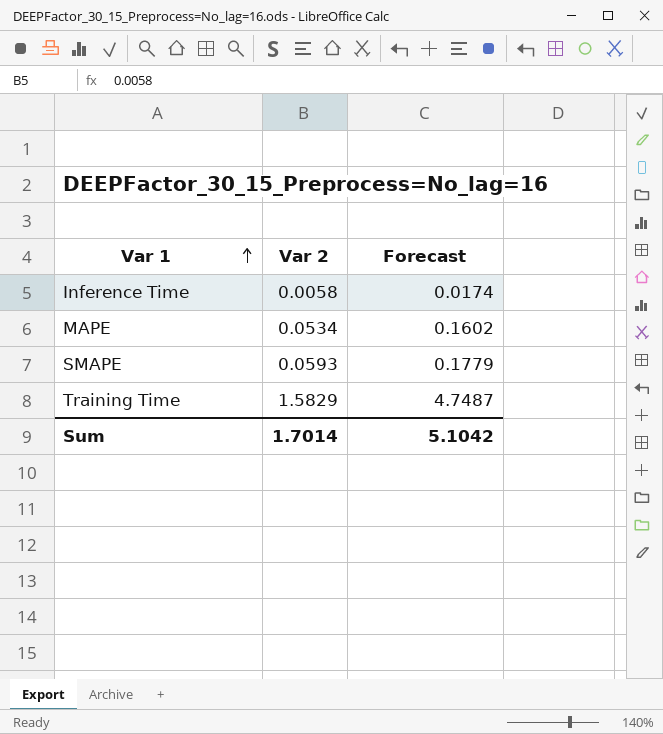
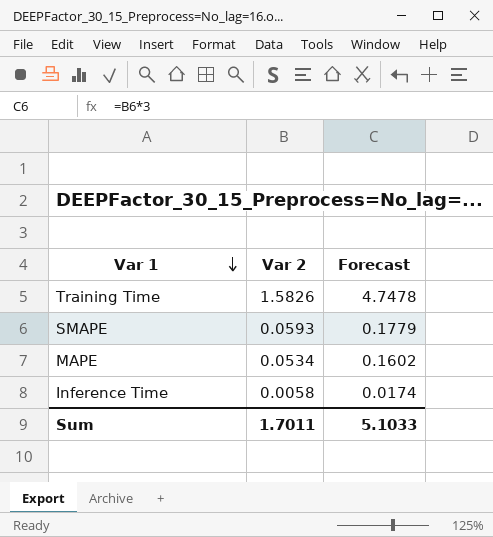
row order: Var 1 ascending -> Var 1 descending
Training Time | Var 2: 1.5829 -> 1.5826
Training Time | Forecast: 4.7487 -> 4.7478
Sum | Var 2: 1.7014 -> 1.7011
Sum | Forecast: 5.1042 -> 5.1033

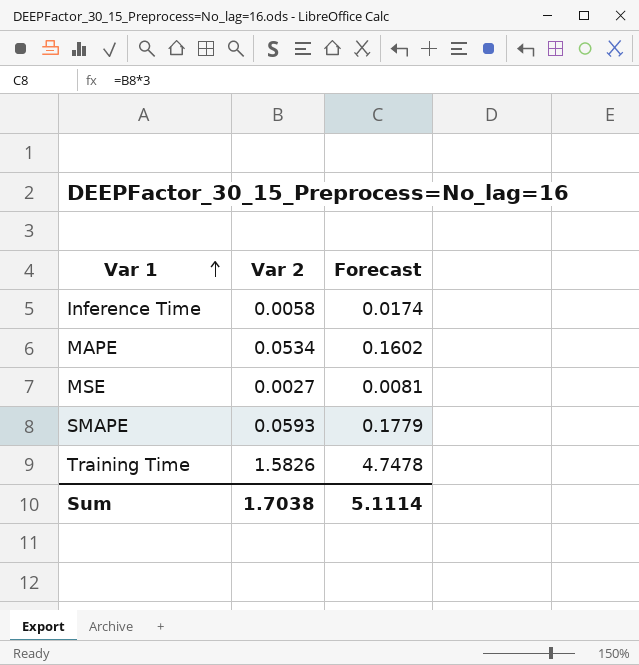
row order: Var 1 descending -> Var 1 ascending
row MSE: none -> 0.0027 | 0.0081
Sum | Var 2: 1.7011 -> 1.7038
Sum | Forecast: 5.1033 -> 5.1114

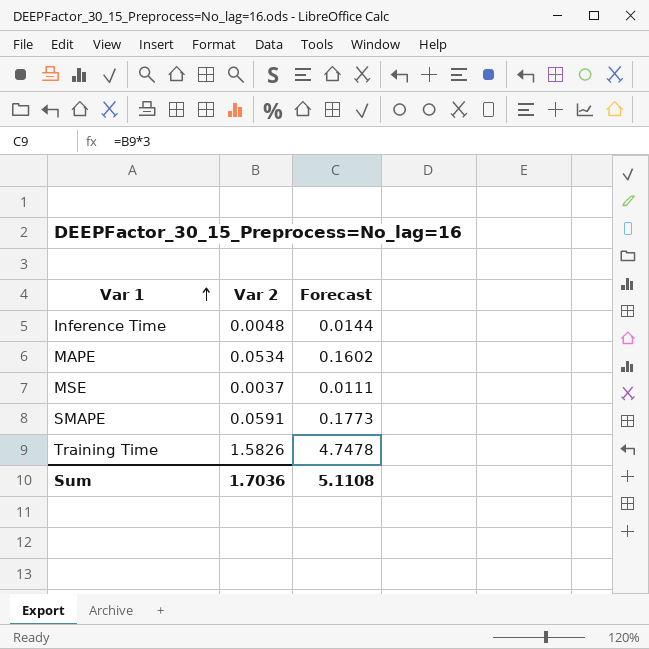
Inference Time | Var 2: 0.0058 -> 0.0048
Inference Time | Forecast: 0.0174 -> 0.0144
MSE | Var 2: 0.0027 -> 0.0037
MSE | Forecast: 0.0081 -> 0.0111
SMAPE | Var 2: 0.0593 -> 0.0591
SMAPE | Forecast: 0.1779 -> 0.1773
Sum | Var 2: 1.7038 -> 1.7036
Sum | Forecast: 5.1114 -> 5.1108

